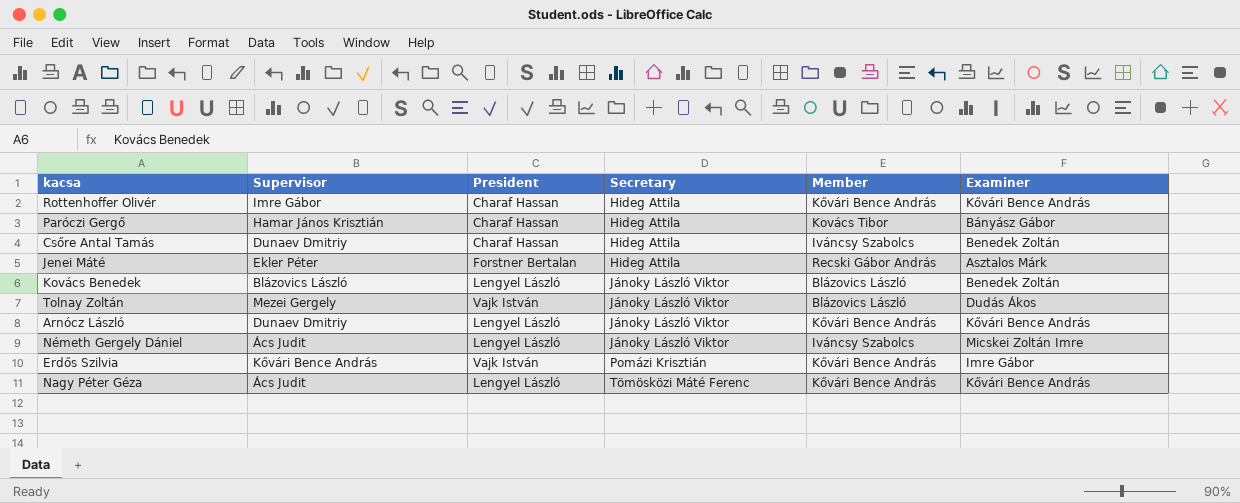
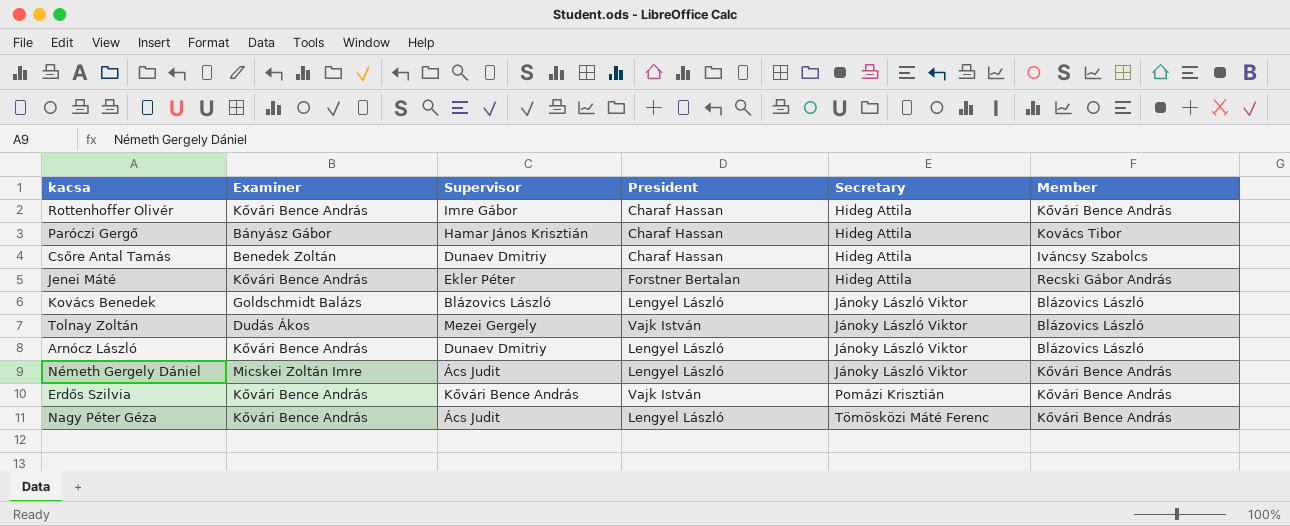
column Examiner | position: 6 -> 2
Jenei Máté | Examiner: Asztalos Márk -> Kővári Bence András
Kovács Benedek | Examiner: Benedek Zoltán -> Goldschmidt Balázs
Arnócz László | Member: Kővári Bence András -> Blázovics László
Németh Gergely Dániel | Member: Iváncsy Szabolcs -> Kővári Bence András
Erdős Szilvia | Examiner: Imre Gábor -> Kővári Bence András

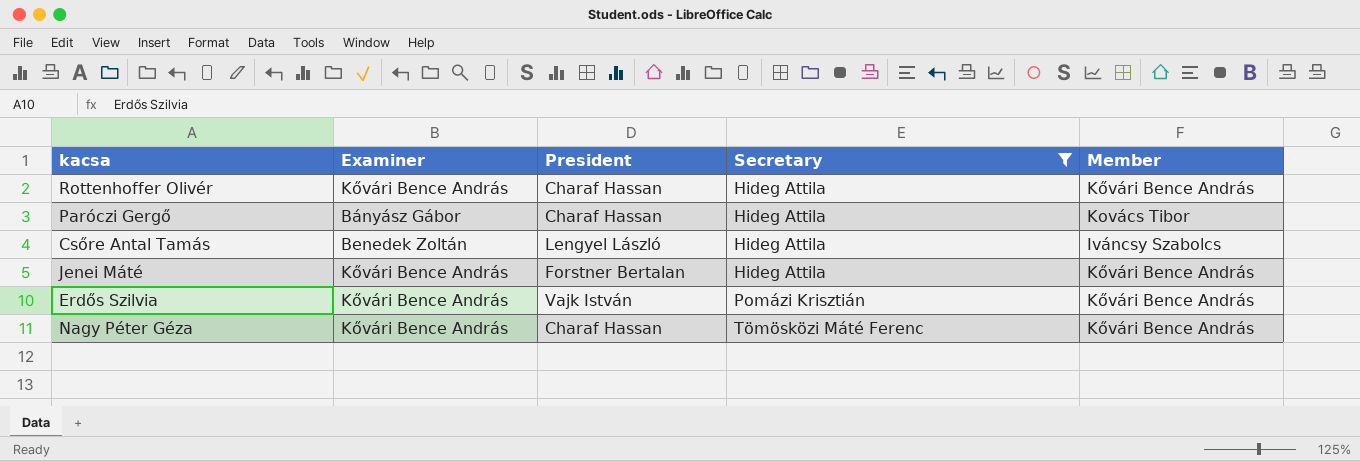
filter: none -> Secretary != Jánoky László Viktor
column Supervisor | position: 3 -> none
Csőre Antal Tamás | President: Charaf Hassan -> Lengyel László
Jenei Máté | Member: Recski Gábor András -> Kővári Bence András
Nagy Péter Géza | President: Lengyel László -> Charaf Hassan

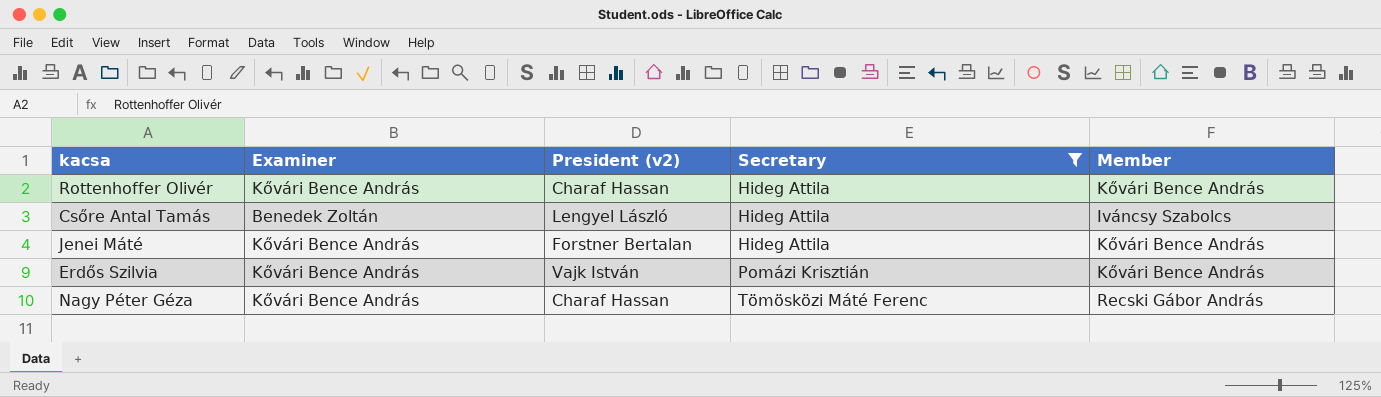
column name: President -> President (v2)
row Paróczi Gergő: Bányász Gábor | Charaf Hassan | Hideg Attila | Kovács Tibor -> none
Nagy Péter Géza | Member: Kővári Bence András -> Recski Gábor András

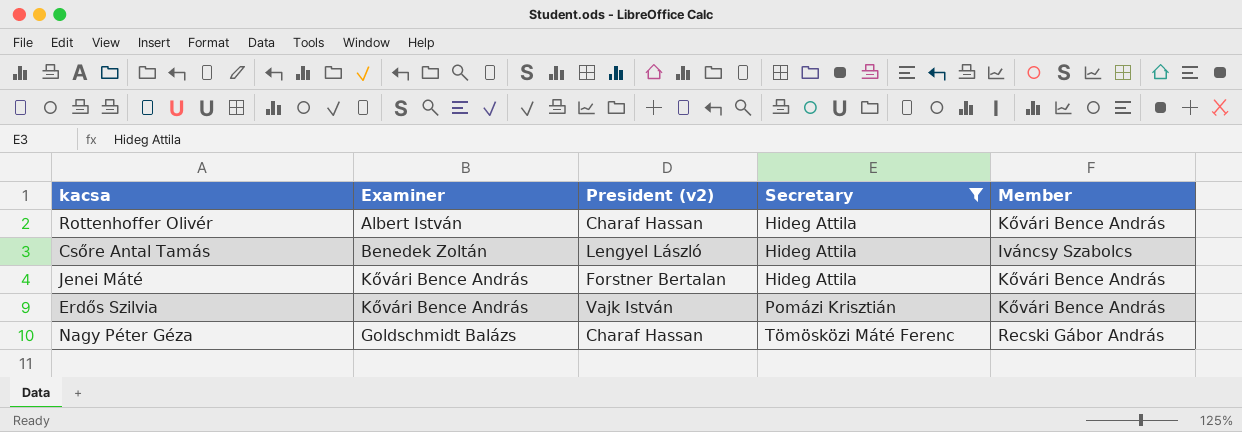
Rottenhoffer Olivér | Examiner: Kővári Bence András -> Albert István
Nagy Péter Géza | Examiner: Kővári Bence András -> Goldschmidt Balázs

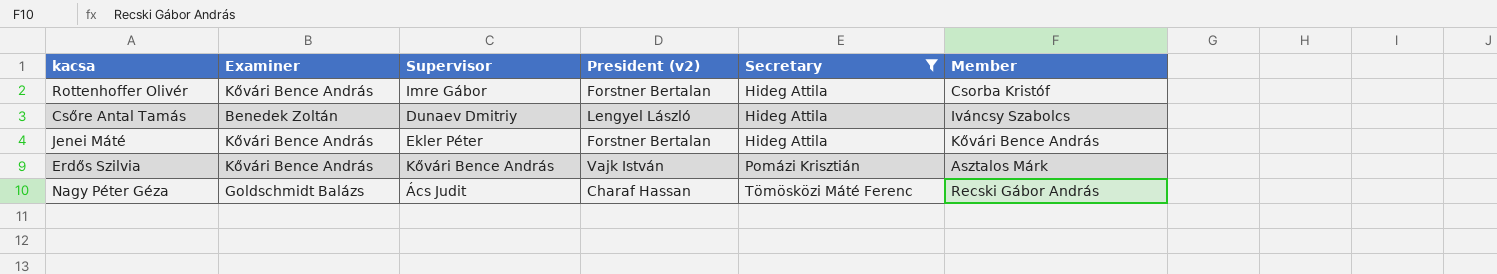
column Supervisor | position: none -> 3
Rottenhoffer Olivér | Examiner: Albert István -> Kővári Bence András
Rottenhoffer Olivér | President (v2): Charaf Hassan -> Forstner Bertalan
Rottenhoffer Olivér | Member: Kővári Bence András -> Csorba Kristóf
Erdős Szilvia | Member: Kővári Bence András -> Asztalos Márk

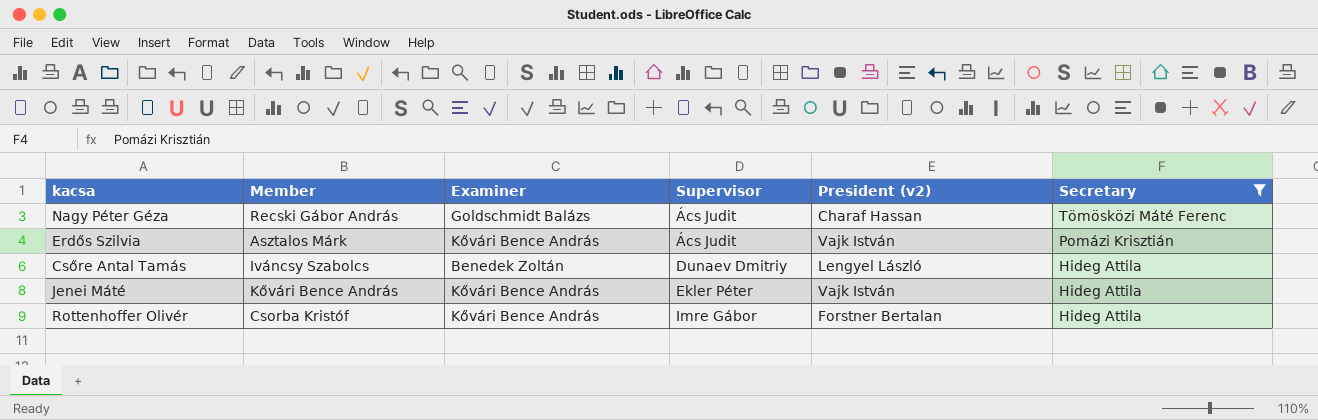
row order: Secretary ascending -> Supervisor ascending
column Member | position: 6 -> 2
Erdős Szilvia | Supervisor: Kővári Bence András -> Ács Judit
Jenei Máté | President (v2): Forstner Bertalan -> Vajk István

